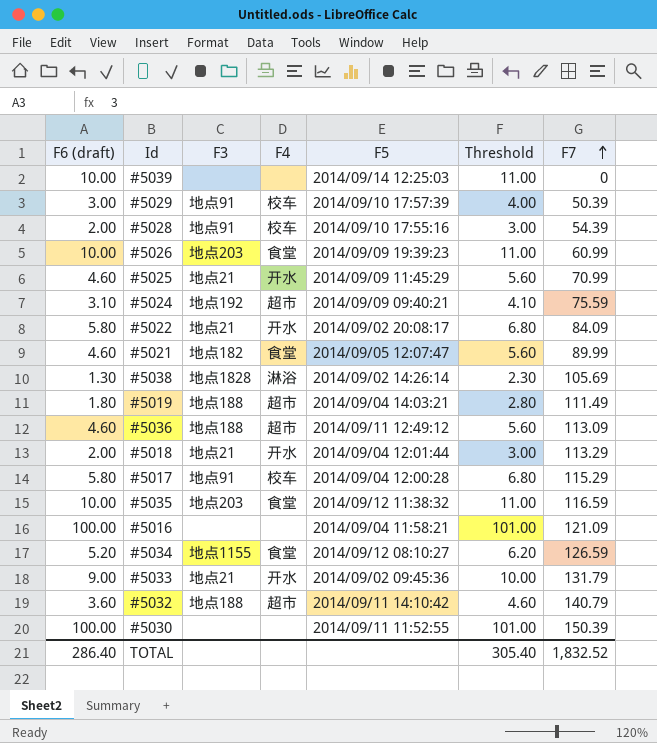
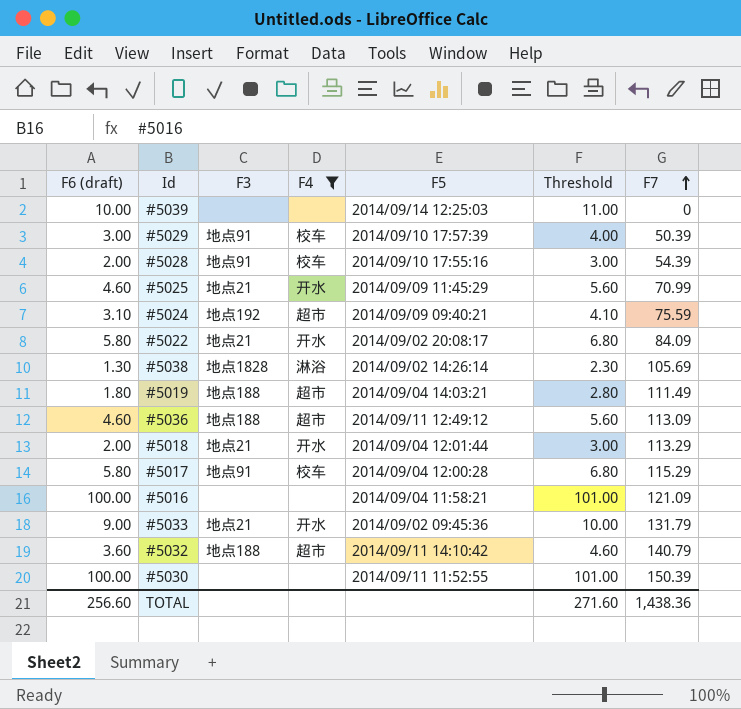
filter: none -> F4 != 食堂
TOTAL | F6 (draft): 286.40 -> 256.60
TOTAL | Threshold: 305.40 -> 271.60
TOTAL | F7: 1,832.52 -> 1,438.36

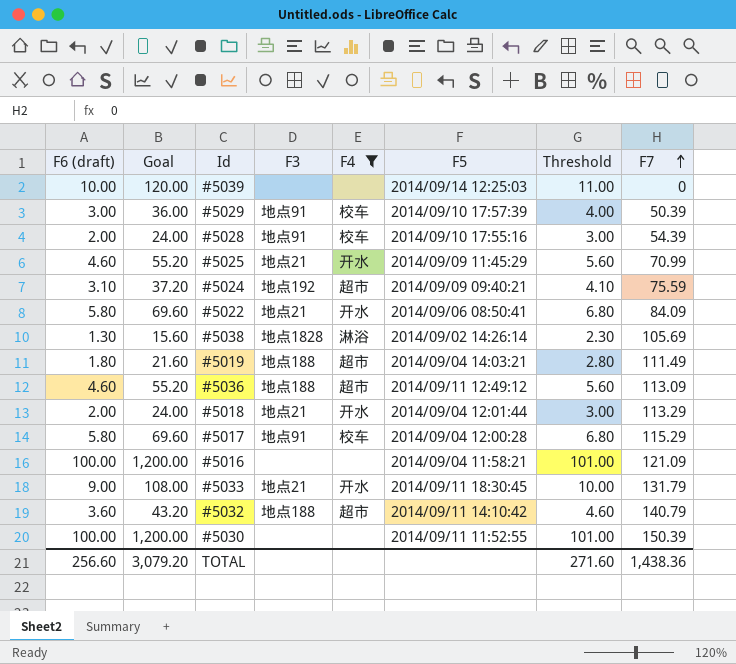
column Goal | formula: none -> [F6 (draft)] * 12
#5022 | F5: 2014/09/02 20:08:17 -> 2014/09/06 08:50:41
#5033 | F5: 2014/09/02 09:45:36 -> 2014/09/11 18:30:45

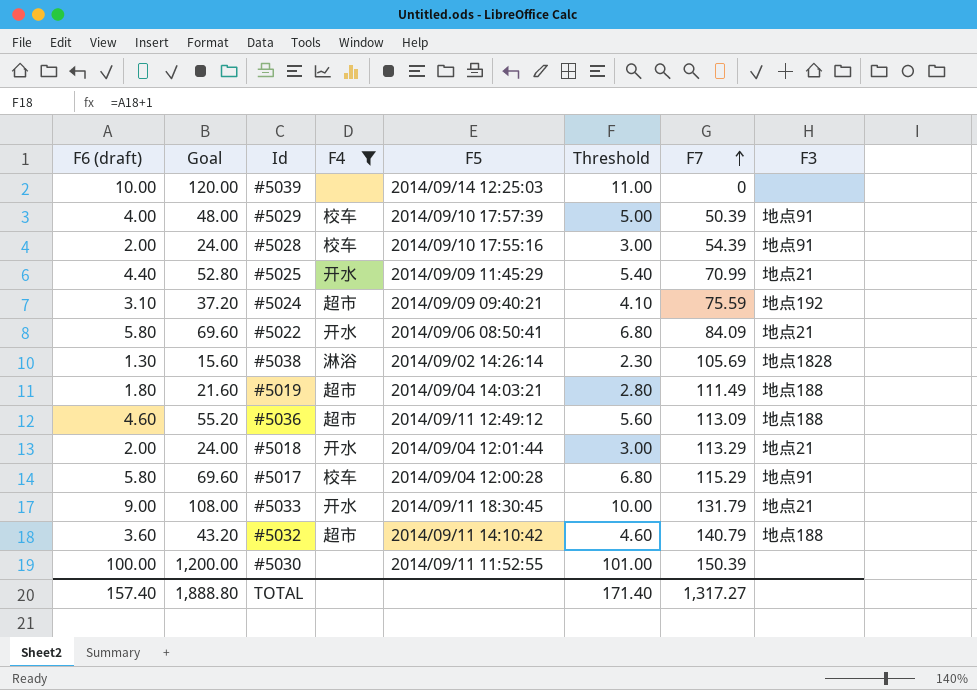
column F3 | position: 4 -> 8
row #5016: 100.00 | 1,200.00 | none | none | 2014/09/04 11:58:21 | 101.00 | 121.09 -> none
#5029 | F6 (draft): 3.00 -> 4.00
#5029 | Goal: 36.00 -> 48.00
#5029 | Threshold: 4.00 -> 5.00
#5025 | F6 (draft): 4.60 -> 4.40
#5025 | Goal: 55.20 -> 52.80
#5025 | Threshold: 5.60 -> 5.40
TOTAL | F6 (draft): 256.60 -> 157.40
TOTAL | Goal: 3,079.20 -> 1,888.80
TOTAL | Threshold: 271.60 -> 171.40
TOTAL | F7: 1,438.36 -> 1,317.27

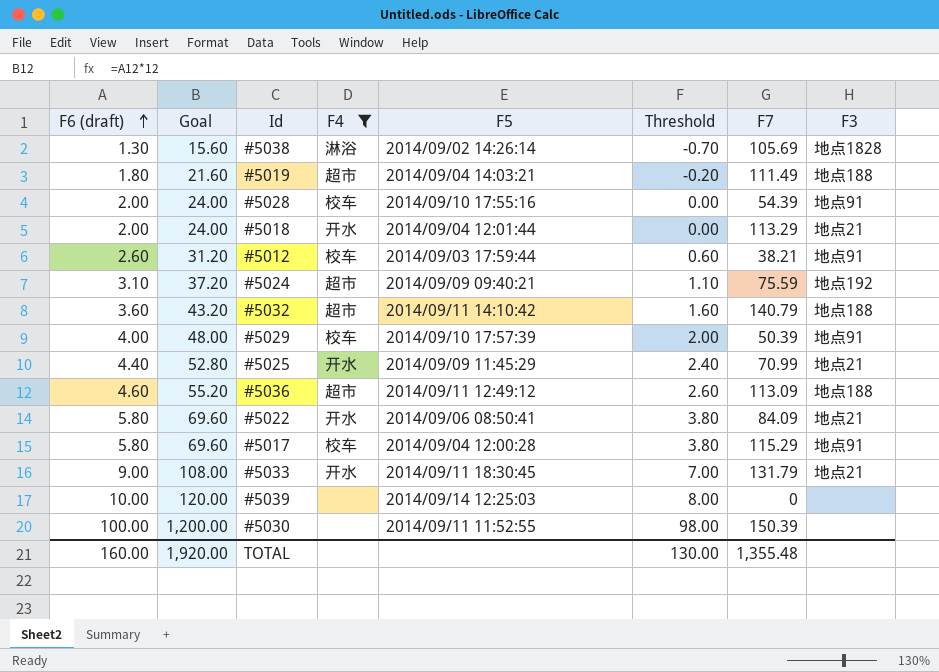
row order: F7 ascending -> F6 (draft) ascending
column Threshold | formula: [F6 (draft)] + 1 -> [F6 (draft)] - 2
row #5012: none -> 2.60 | 31.20 | 校车 | 2014/09/03 17:59:44 | 0.60 | 38.21 | 地点91
TOTAL | F6 (draft): 157.40 -> 160.00
TOTAL | Goal: 1,888.80 -> 1,920.00
TOTAL | Threshold: 171.40 -> 130.00
TOTAL | F7: 1,317.27 -> 1,355.48

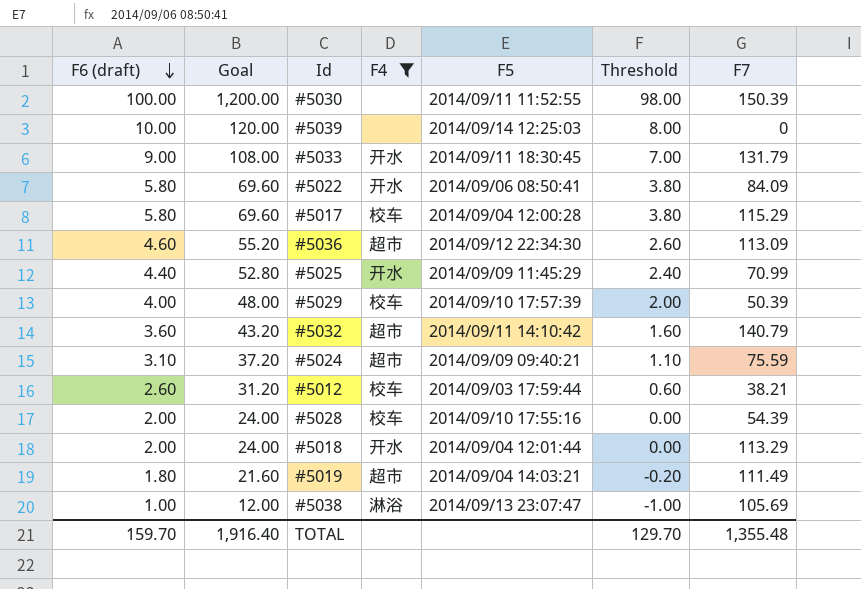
row order: F6 (draft) ascending -> F6 (draft) descending
column F3 | position: 8 -> none
#5036 | F5: 2014/09/11 12:49:12 -> 2014/09/12 22:34:30
#5038 | F6 (draft): 1.30 -> 1.00
#5038 | Goal: 15.60 -> 12.00
#5038 | F5: 2014/09/02 14:26:14 -> 2014/09/13 23:07:47
#5038 | Threshold: -0.70 -> -1.00
TOTAL | F6 (draft): 160.00 -> 159.70
TOTAL | Goal: 1,920.00 -> 1,916.40
TOTAL | Threshold: 130.00 -> 129.70

